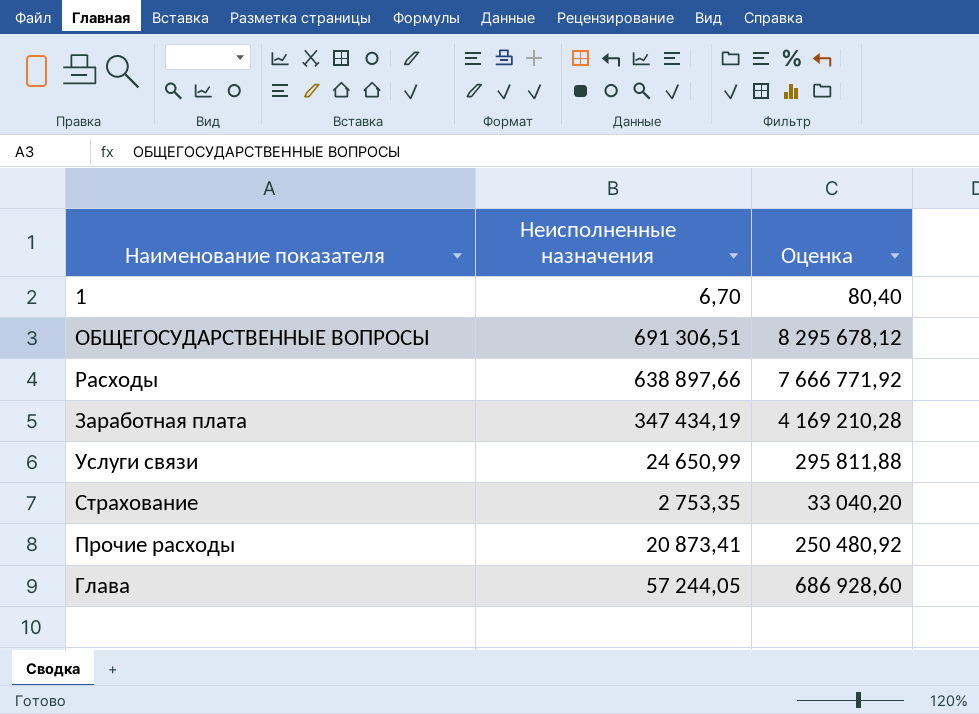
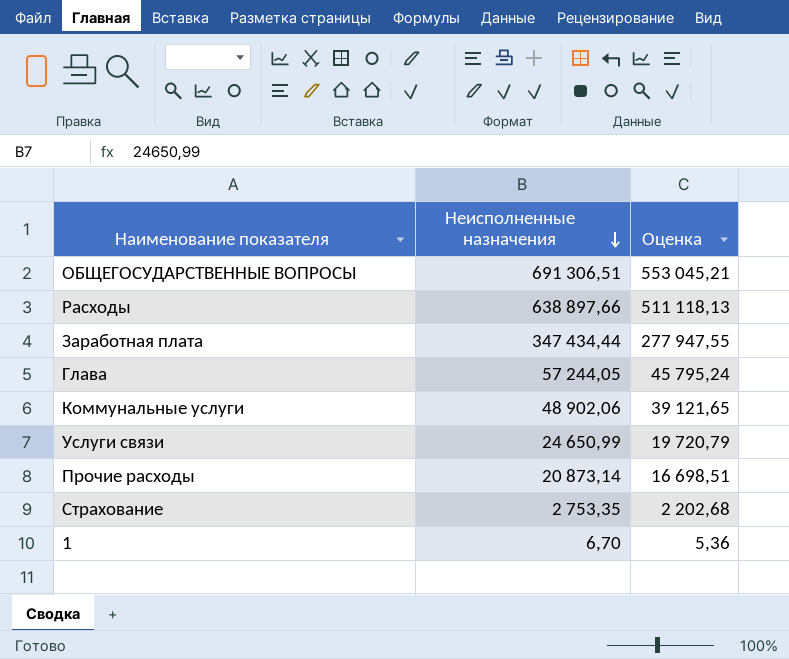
row order: none -> Неисполненные назначения descending
column Оценка | formula: [Неисполненные назначения] * 12 -> [Неисполненные назначения] * 0,8
Заработная плата | Неисполненные назначения: 347 434,19 -> 347 434,44
row Коммунальные услуги: none -> 48 902,06 | 39 121,65
Прочие расходы | Неисполненные назначения: 20 873,41 -> 20 873,14

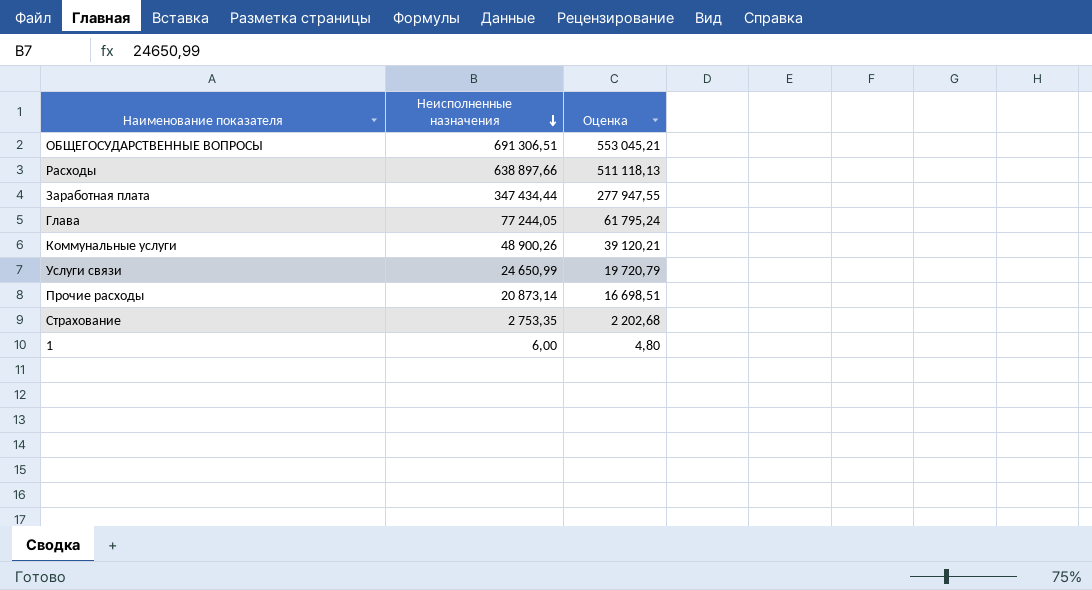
Глава | Неисполненные назначения: 57 244,05 -> 77 244,05
Глава | Оценка: 45 795,24 -> 61 795,24
Коммунальные услуги | Неисполненные назначения: 48 902,06 -> 48 900,26
Коммунальные услуги | Оценка: 39 121,65 -> 39 120,21
1 | Неисполненные назначения: 6,70 -> 6,00
1 | Оценка: 5,36 -> 4,80

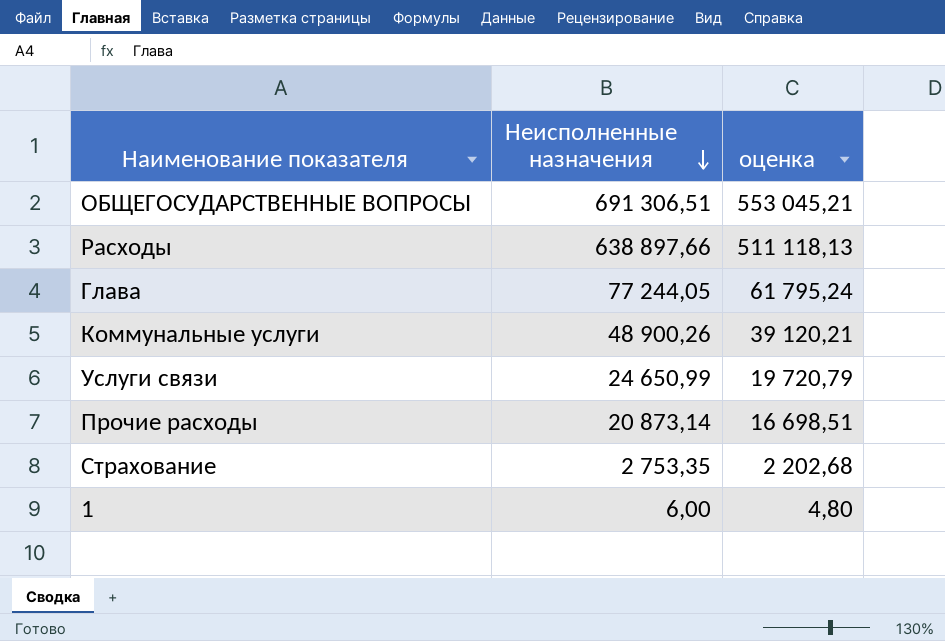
column name: Оценка -> оценка
row Заработная плата: 347 434,44 | 277 947,55 -> none

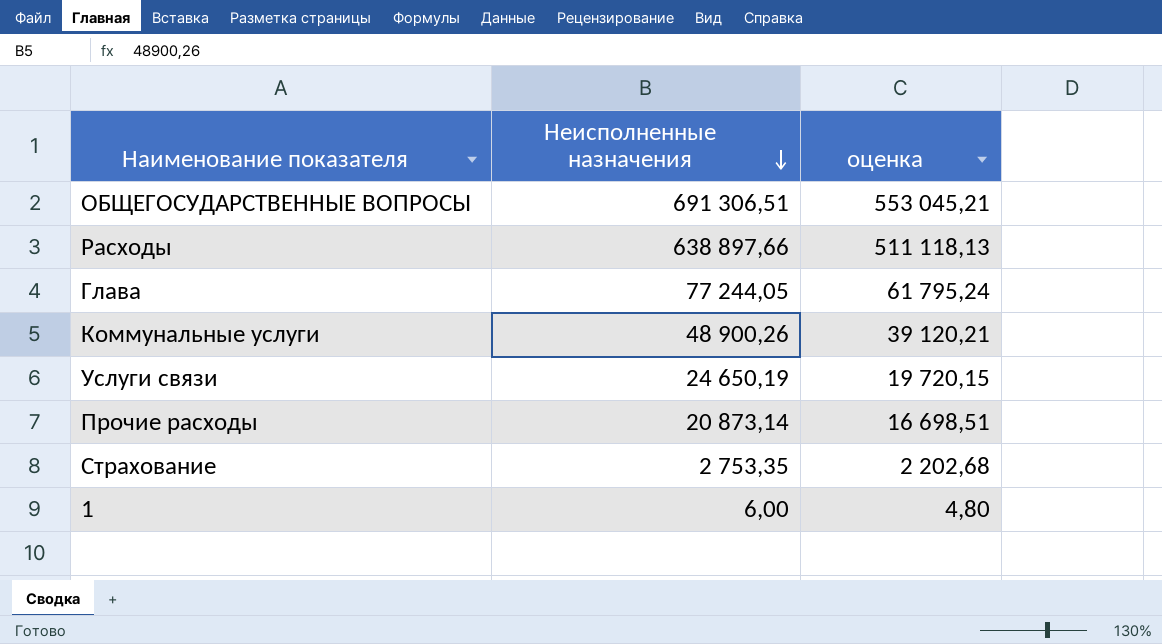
Услуги связи | Неисполненные назначения: 24 650,99 -> 24 650,19
Услуги связи | оценка: 19 720,79 -> 19 720,15

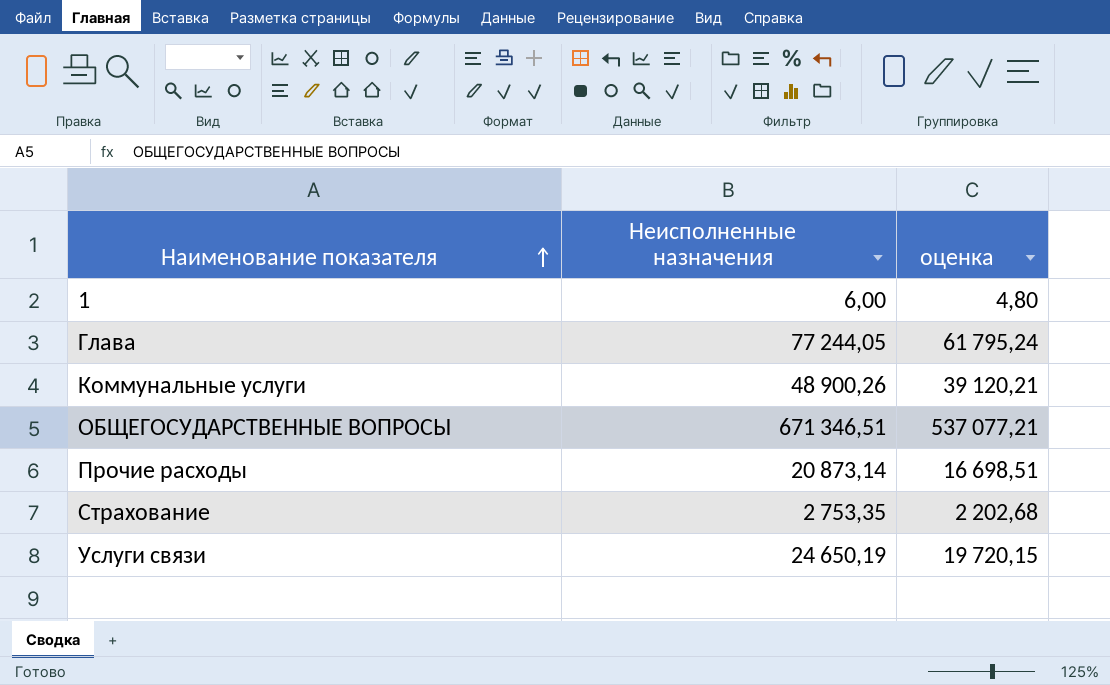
row order: Неисполненные назначения descending -> Наименование показателя ascending
row Расходы: 638 897,66 | 511 118,13 -> none
ОБЩЕГОСУДАРСТВЕННЫЕ ВОПРОСЫ | Неисполненные назначения: 691 306,51 -> 671 346,51
ОБЩЕГОСУДАРСТВЕННЫЕ ВОПРОСЫ | оценка: 553 045,21 -> 537 077,21

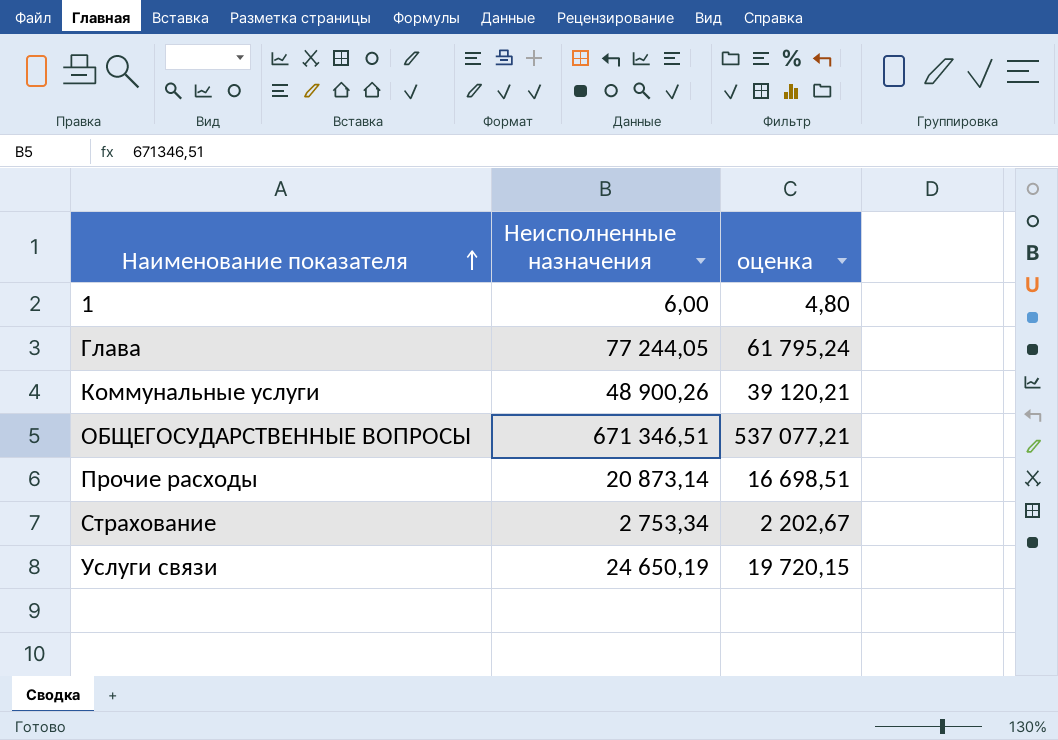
Страхование | Неисполненные назначения: 2 753,35 -> 2 753,34
Страхование | оценка: 2 202,68 -> 2 202,67

